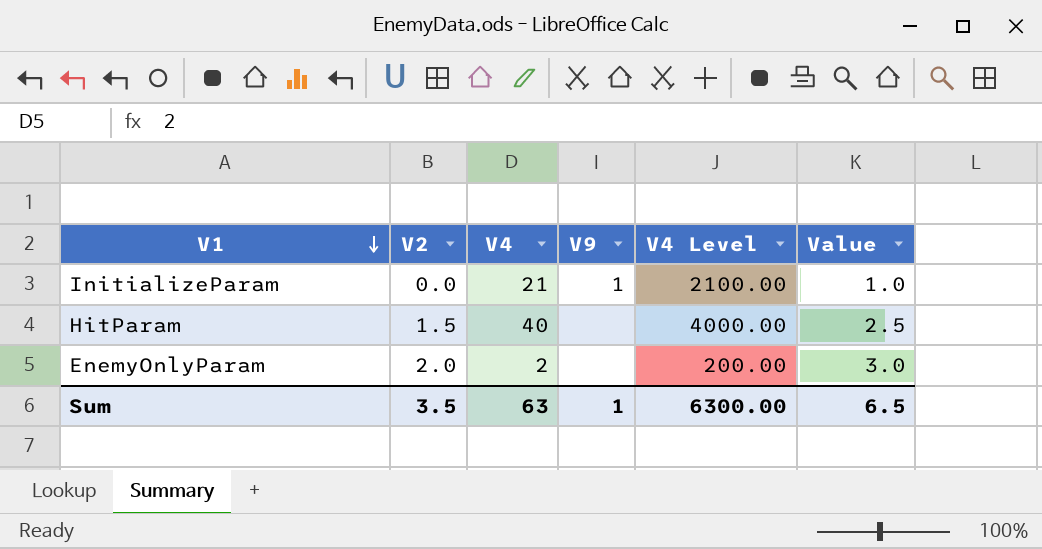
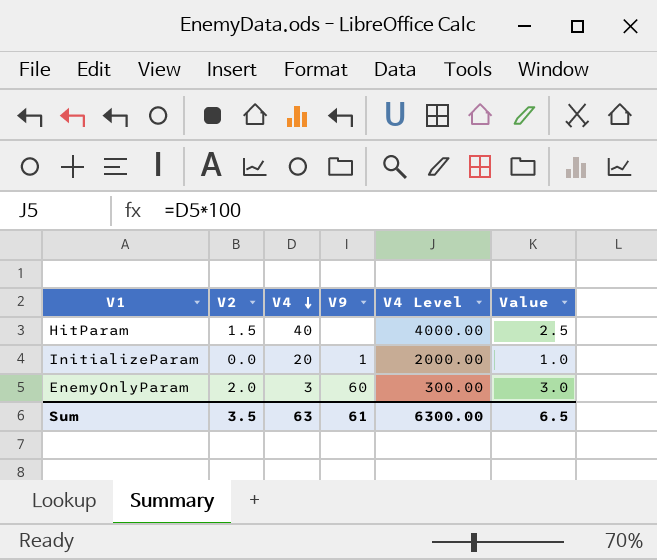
row order: V1 descending -> V4 descending
InitializeParam | V4: 21 -> 20
InitializeParam | V4 Level: 2100.00 -> 2000.00
EnemyOnlyParam | V4: 2 -> 3
EnemyOnlyParam | V9: none -> 60
EnemyOnlyParam | V4 Level: 200.00 -> 300.00
Sum | V9: 1 -> 61

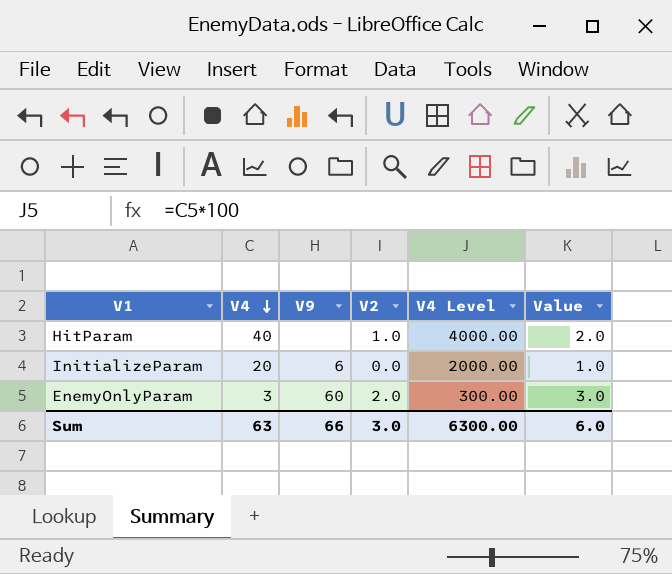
column V2 | position: 2 -> 4
HitParam | V2: 1.5 -> 1.0
HitParam | Value: 2.5 -> 2.0
InitializeParam | V9: 1 -> 6
Sum | V9: 61 -> 66
Sum | V2: 3.5 -> 3.0
Sum | Value: 6.5 -> 6.0

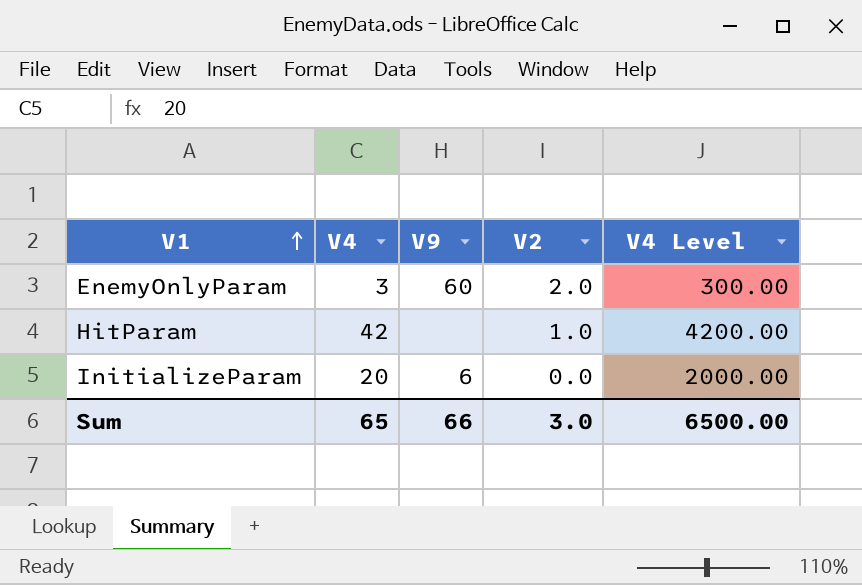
row order: V4 descending -> V1 ascending
column Value | formula: [V2] + 1 -> none
HitParam | V4: 40 -> 42
HitParam | V4 Level: 4000.00 -> 4200.00
Sum | V4: 63 -> 65
Sum | V4 Level: 6300.00 -> 6500.00

